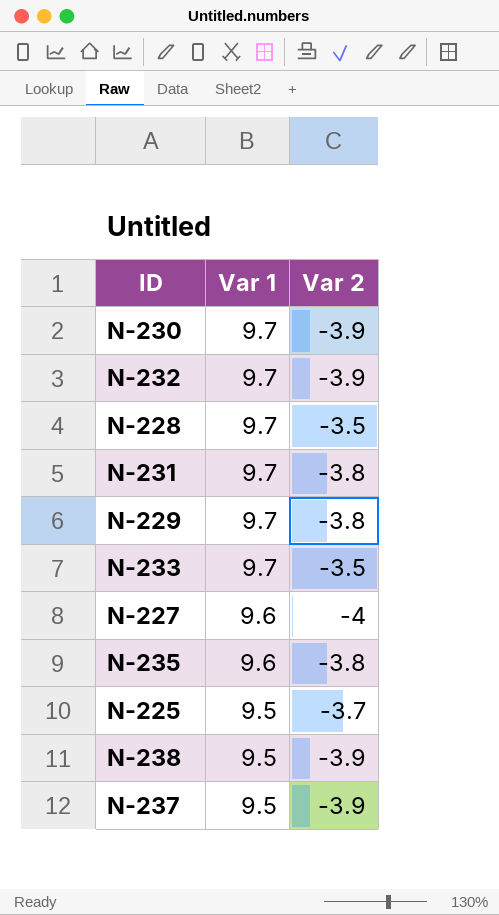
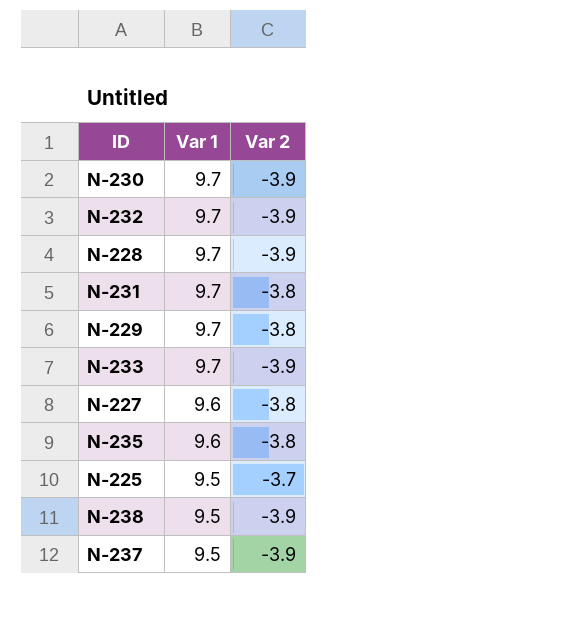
N-228 | Var 2: -3.5 -> -3.9
N-233 | Var 2: -3.5 -> -3.9
N-227 | Var 2: -4 -> -3.8

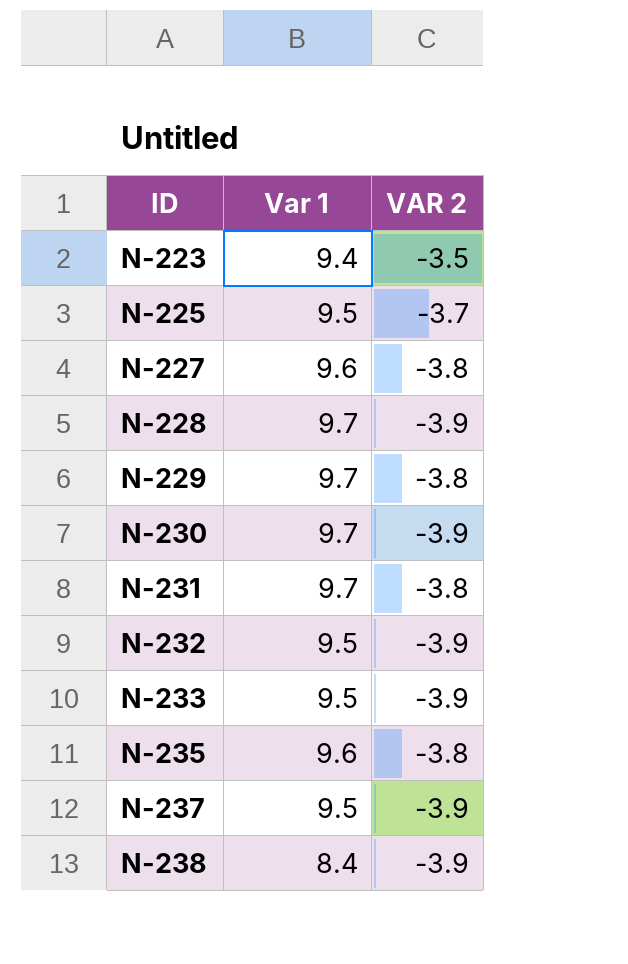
row order: Var 1 descending -> ID ascending
column name: Var 2 -> VAR 2
row N-223: none -> 9.4 | -3.5
N-232 | Var 1: 9.7 -> 9.5
N-233 | Var 1: 9.7 -> 9.5
N-238 | Var 1: 9.5 -> 8.4

